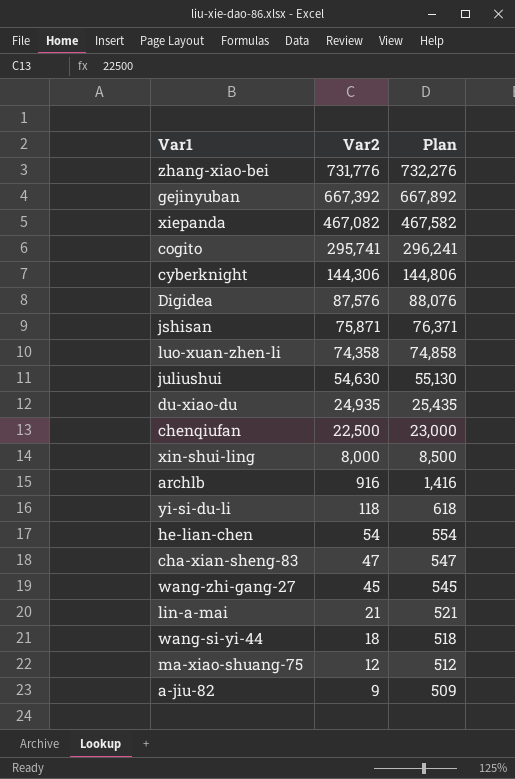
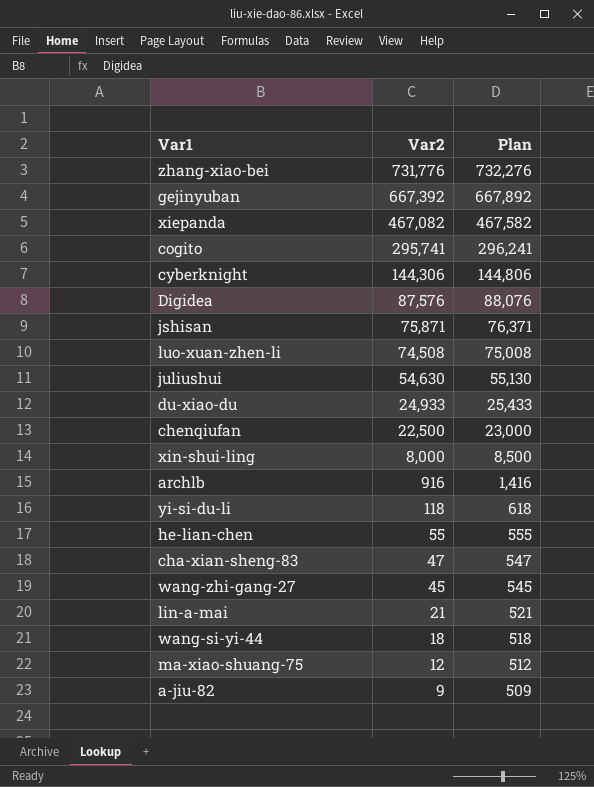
luo-xuan-zhen-li | Var2: 74,358 -> 74,508
luo-xuan-zhen-li | Plan: 74,858 -> 75,008
du-xiao-du | Var2: 24,935 -> 24,933
du-xiao-du | Plan: 25,435 -> 25,433
he-lian-chen | Var2: 54 -> 55
he-lian-chen | Plan: 554 -> 555

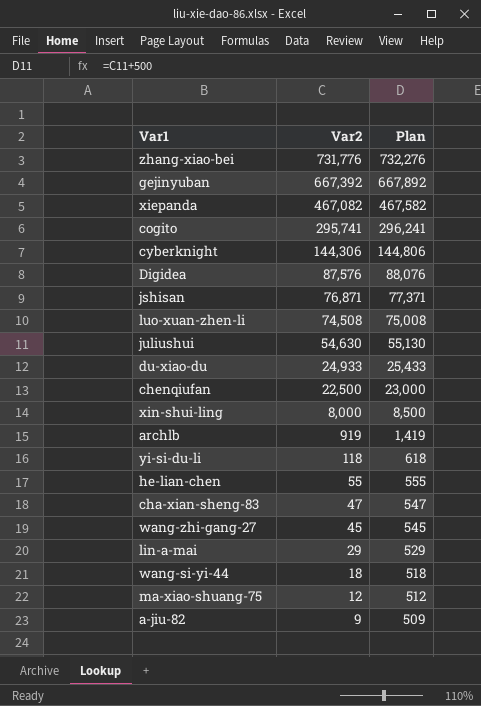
jshisan | Var2: 75,871 -> 76,871
jshisan | Plan: 76,371 -> 77,371
archlb | Var2: 916 -> 919
archlb | Plan: 1,416 -> 1,419
lin-a-mai | Var2: 21 -> 29
lin-a-mai | Plan: 521 -> 529

